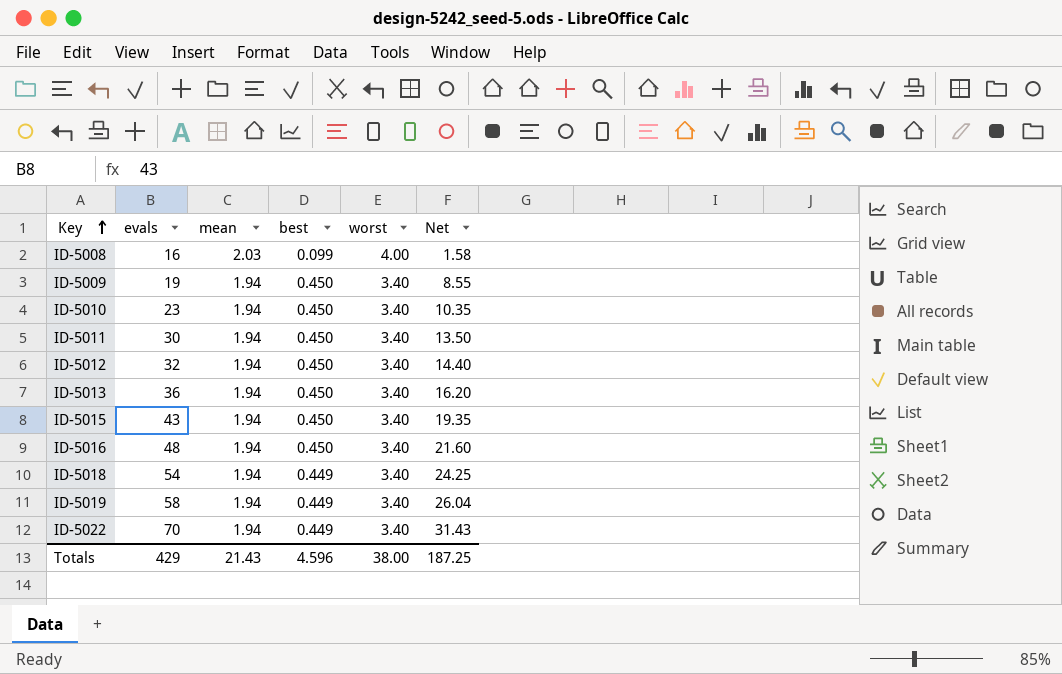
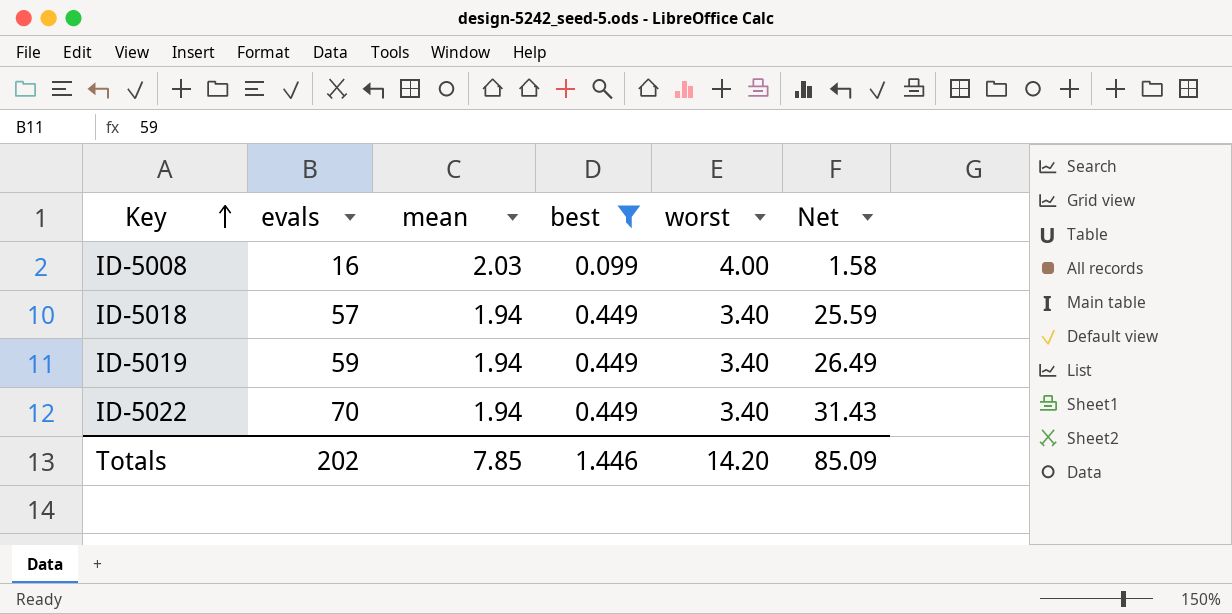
filter: none -> best != 0.450
ID-5018 | evals: 54 -> 57
ID-5018 | Net: 24.25 -> 25.59
ID-5019 | evals: 58 -> 59
ID-5019 | Net: 26.04 -> 26.49
Totals | evals: 429 -> 202
Totals | mean: 21.43 -> 7.85
Totals | best: 4.596 -> 1.446
Totals | worst: 38.00 -> 14.20
Totals | Net: 187.25 -> 85.09

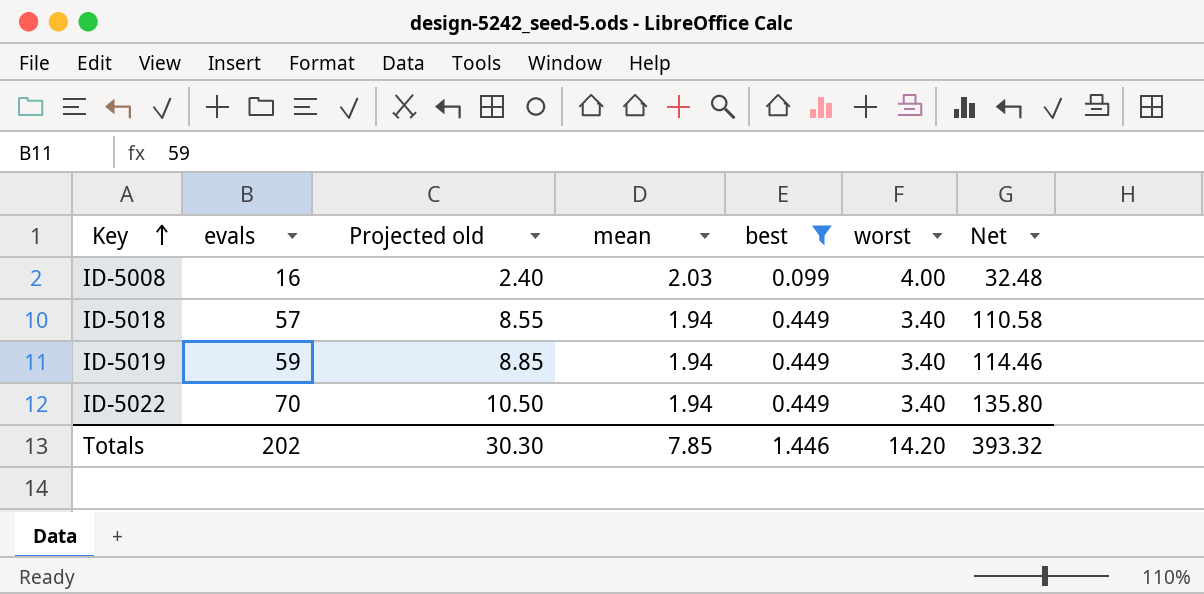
column Projected old | formula: none -> [evals] * 0.15
column Net | formula: [evals] * [best] -> [evals] * [mean]
Totals | Net: 85.09 -> 393.32

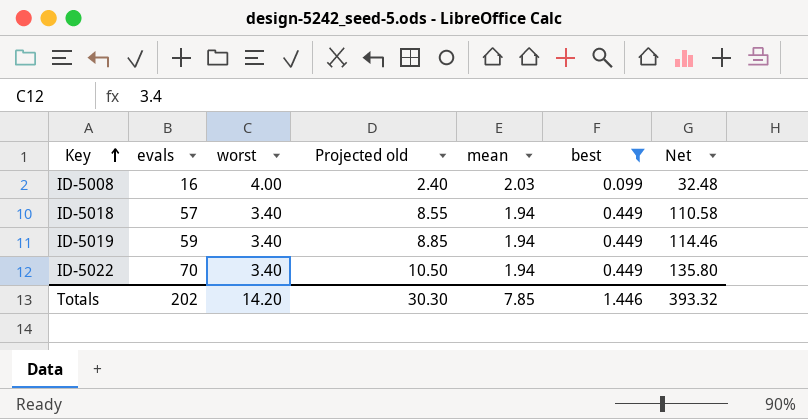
column worst | position: 6 -> 3

